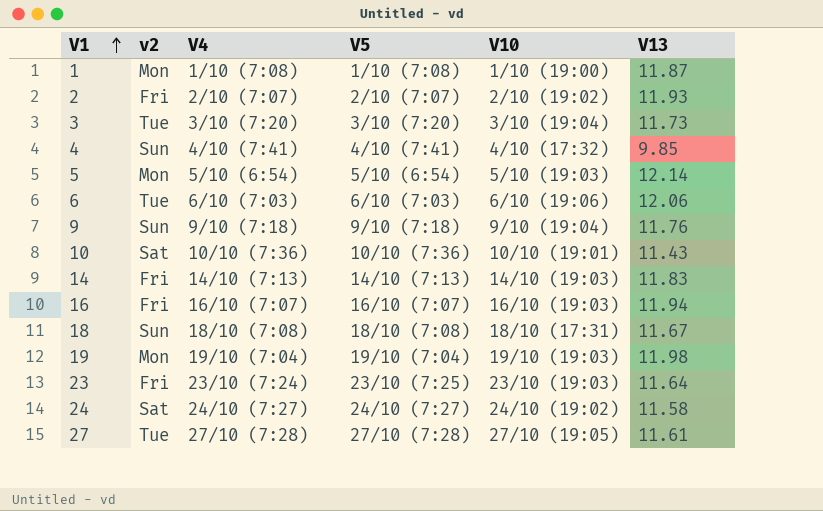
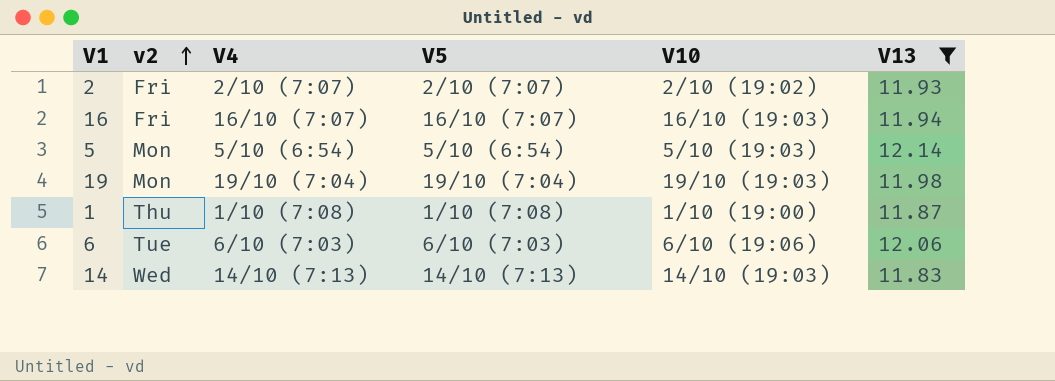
filter: none -> V13 >= 11.83
row order: V1 ascending -> v2 ascending
1 | v2: Mon -> Thu
14 | v2: Fri -> Wed

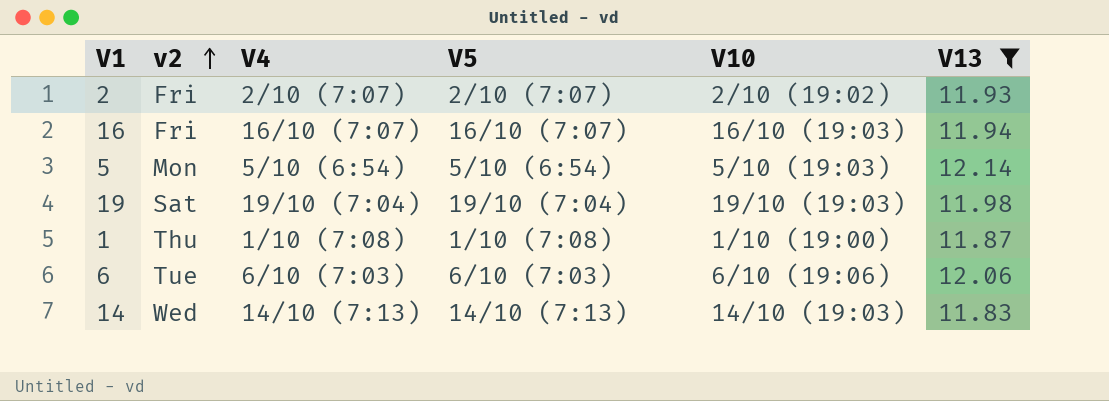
19 | v2: Mon -> Sat

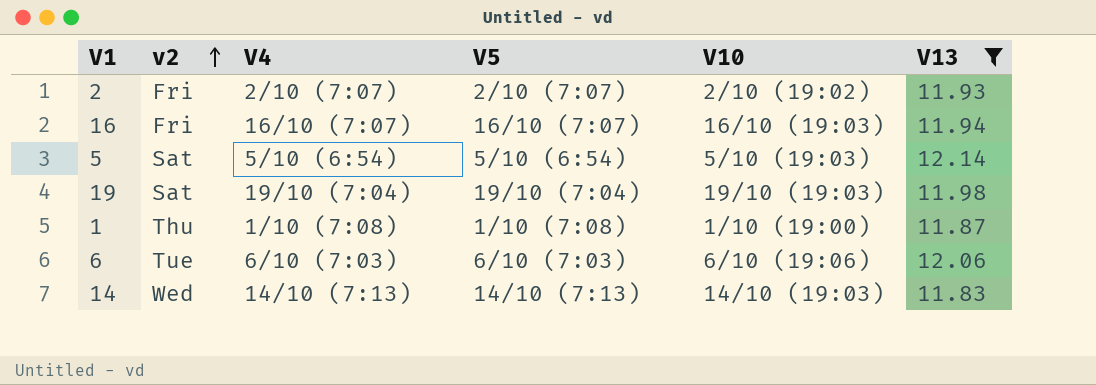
5 | v2: Mon -> Sat

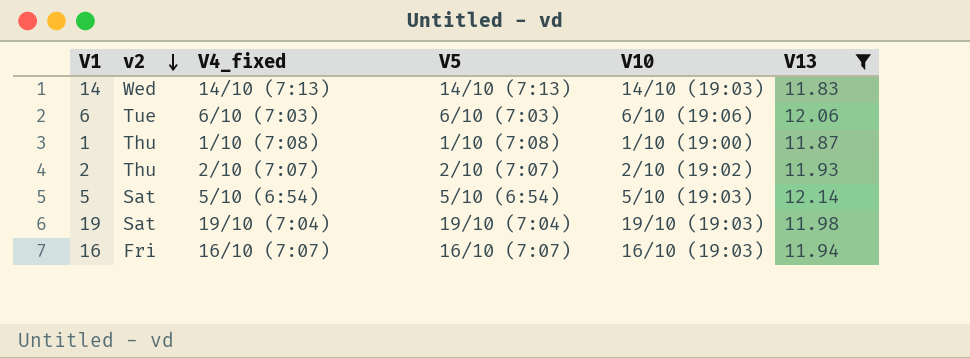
row order: v2 ascending -> v2 descending
column name: V4 -> V4_fixed
2 | v2: Fri -> Thu

